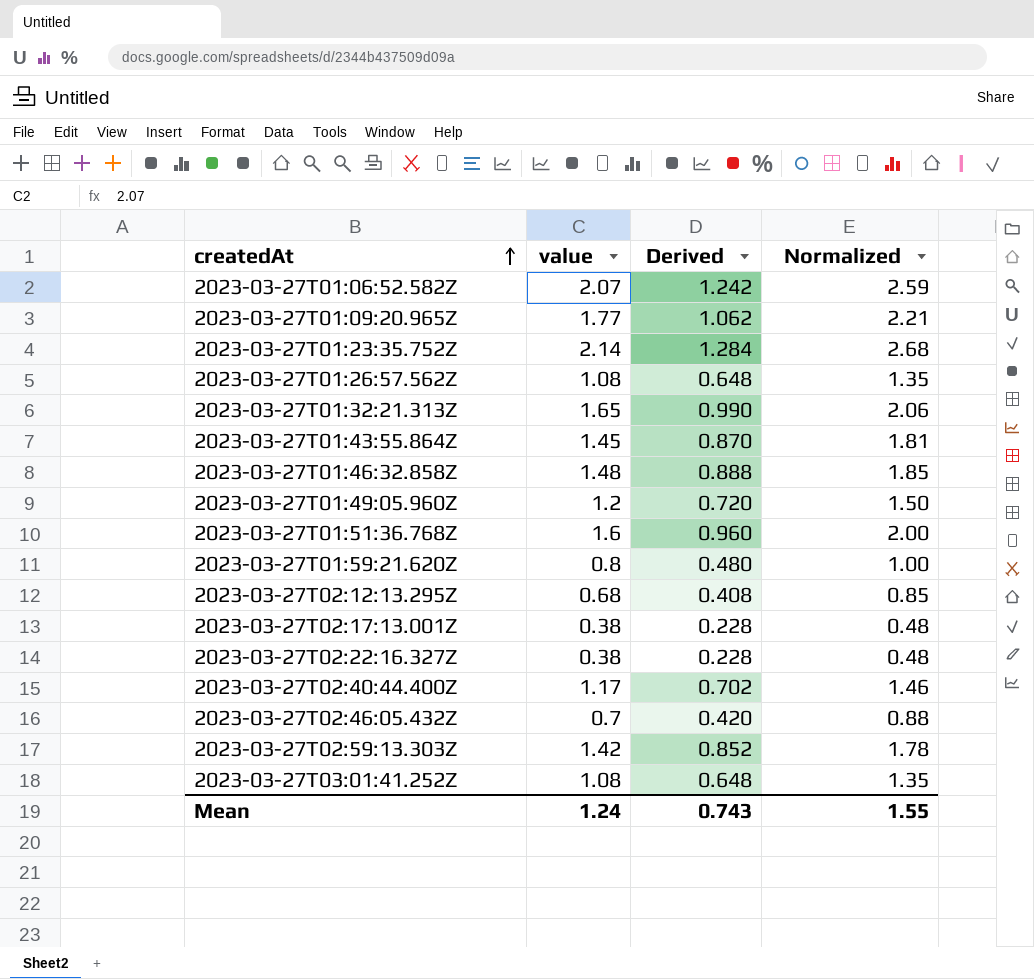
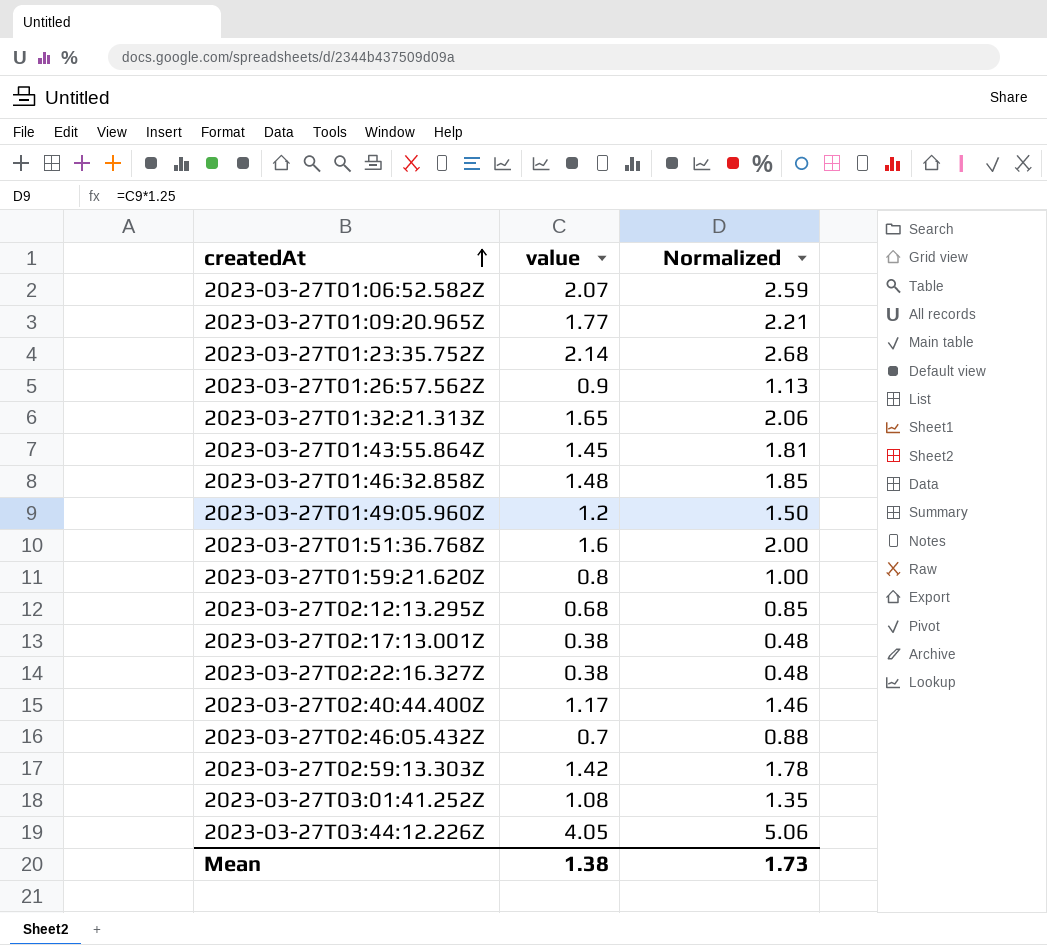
column Derived | formula: [value] * 0.6 -> none
2023-03-27T01:26:57.562Z | value: 1.08 -> 0.9
2023-03-27T01:26:57.562Z | Normalized: 1.35 -> 1.13
row 2023-03-27T03:44:12.226Z: none -> 4.05 | 5.06
Mean | value: 1.24 -> 1.38
Mean | Normalized: 1.55 -> 1.73

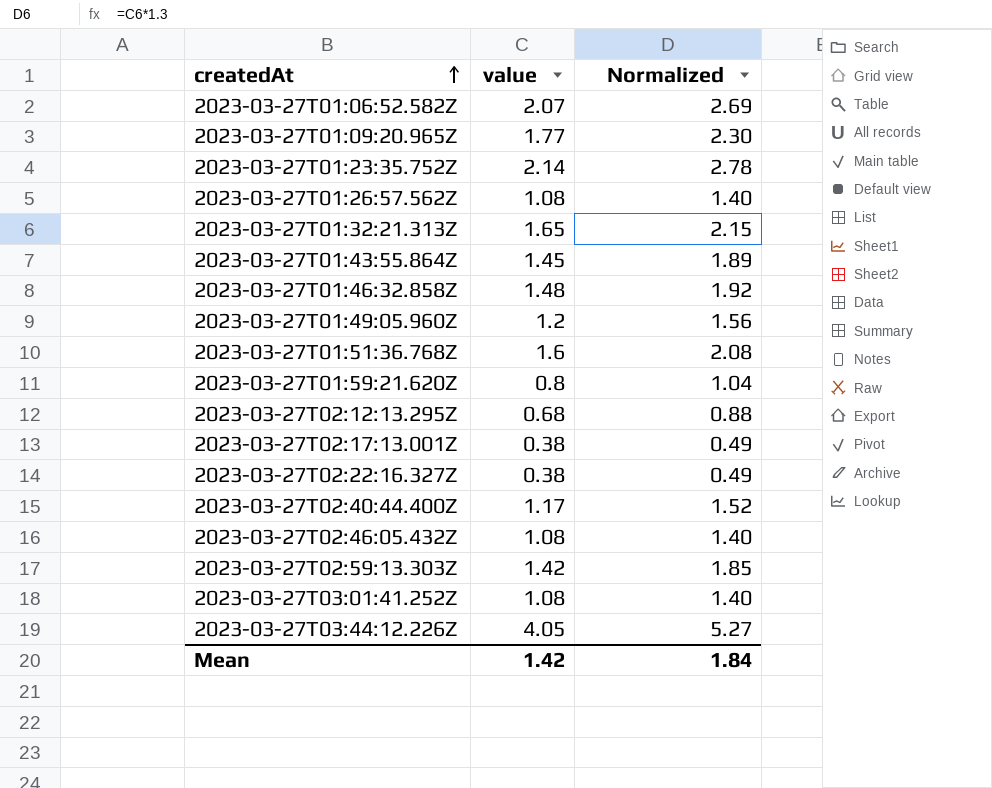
column Normalized | formula: [value] * 1.25 -> [value] * 1.3
2023-03-27T01:26:57.562Z | value: 0.9 -> 1.08
2023-03-27T02:46:05.432Z | value: 0.7 -> 1.08
Mean | value: 1.38 -> 1.42
Mean | Normalized: 1.73 -> 1.84

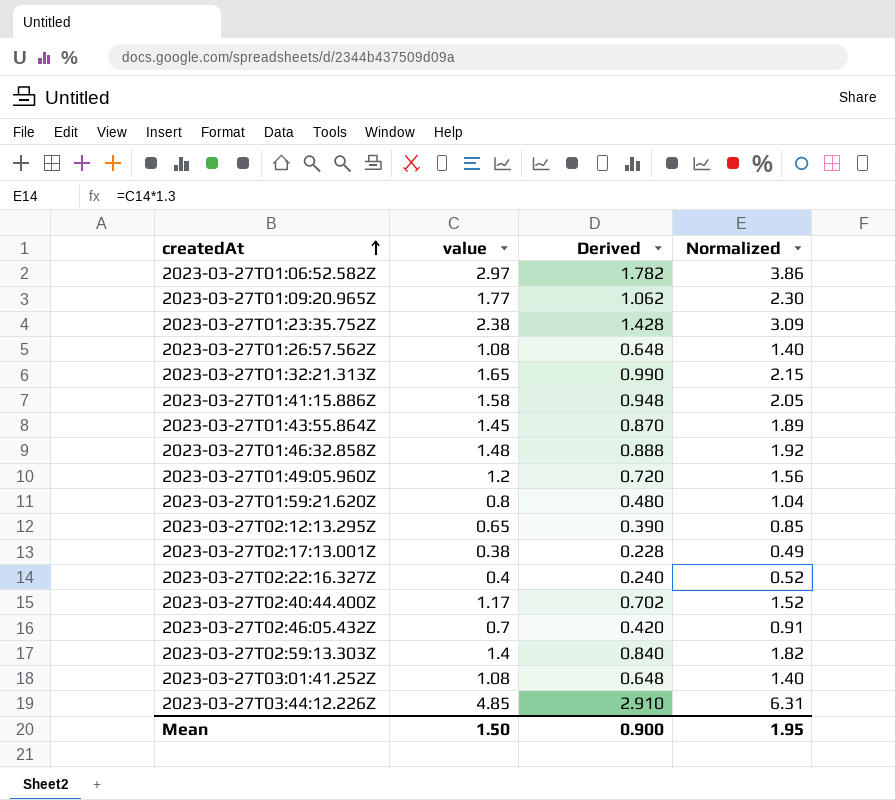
column Derived | formula: none -> [value] * 0.6
row 2023-03-27T01:51:36.768Z: 1.6 | 2.08 -> none
2023-03-27T01:06:52.582Z | value: 2.07 -> 2.97
2023-03-27T01:06:52.582Z | Normalized: 2.69 -> 3.86
2023-03-27T01:23:35.752Z | value: 2.14 -> 2.38
2023-03-27T01:23:35.752Z | Normalized: 2.78 -> 3.09
row 2023-03-27T01:41:15.886Z: none -> 1.58 | 0.948 | 2.05
2023-03-27T02:12:13.295Z | value: 0.68 -> 0.65
2023-03-27T02:12:13.295Z | Normalized: 0.88 -> 0.85
2023-03-27T02:22:16.327Z | value: 0.38 -> 0.4
2023-03-27T02:22:16.327Z | Normalized: 0.49 -> 0.52
2023-03-27T02:46:05.432Z | value: 1.08 -> 0.7
2023-03-27T02:46:05.432Z | Normalized: 1.40 -> 0.91
2023-03-27T02:59:13.303Z | value: 1.42 -> 1.4
2023-03-27T02:59:13.303Z | Normalized: 1.85 -> 1.82
2023-03-27T03:44:12.226Z | value: 4.05 -> 4.85
2023-03-27T03:44:12.226Z | Normalized: 5.27 -> 6.31
Mean | value: 1.42 -> 1.50
Mean | Normalized: 1.84 -> 1.95

